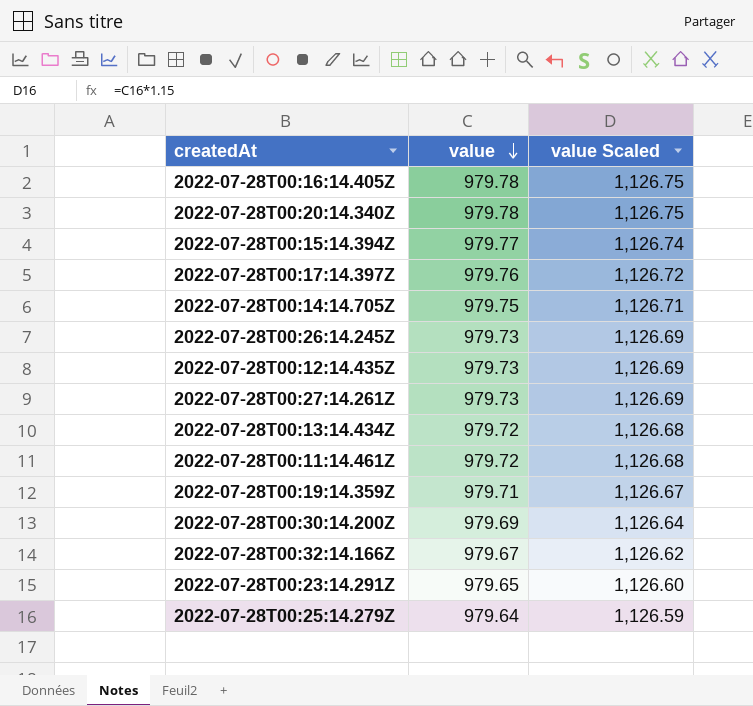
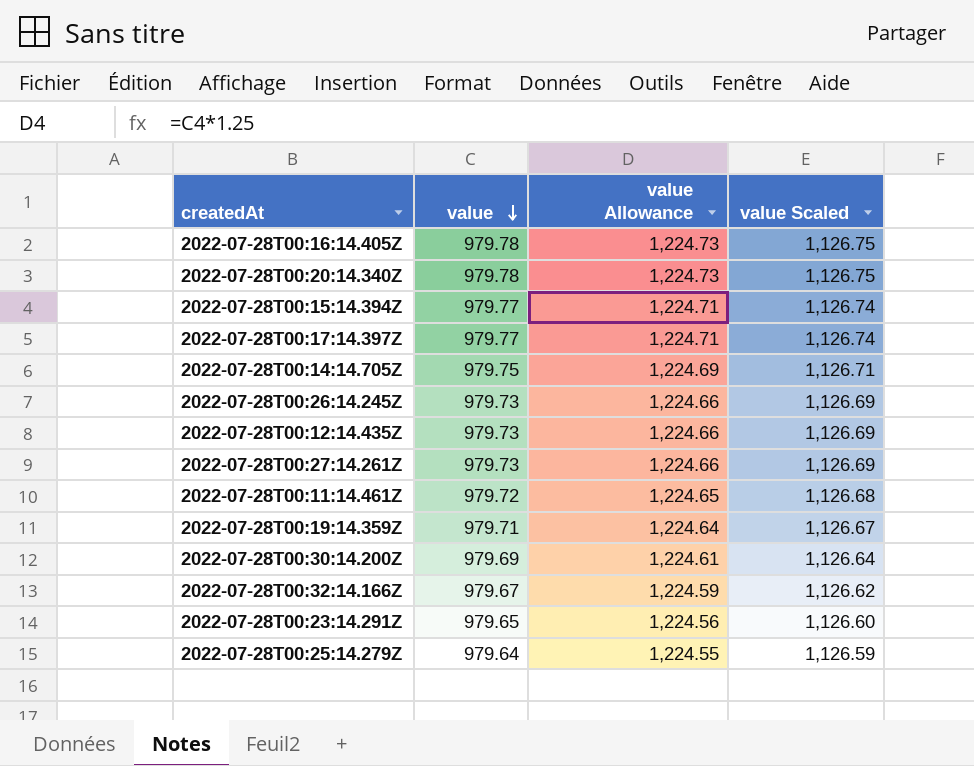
column value Allowance | formula: none -> [value] * 1.25
row 2022-07-28T00:13:14.434Z: 979.72 | 1,126.68 -> none
2022-07-28T00:17:14.397Z | value: 979.76 -> 979.77
2022-07-28T00:17:14.397Z | value Scaled: 1,126.72 -> 1,126.74

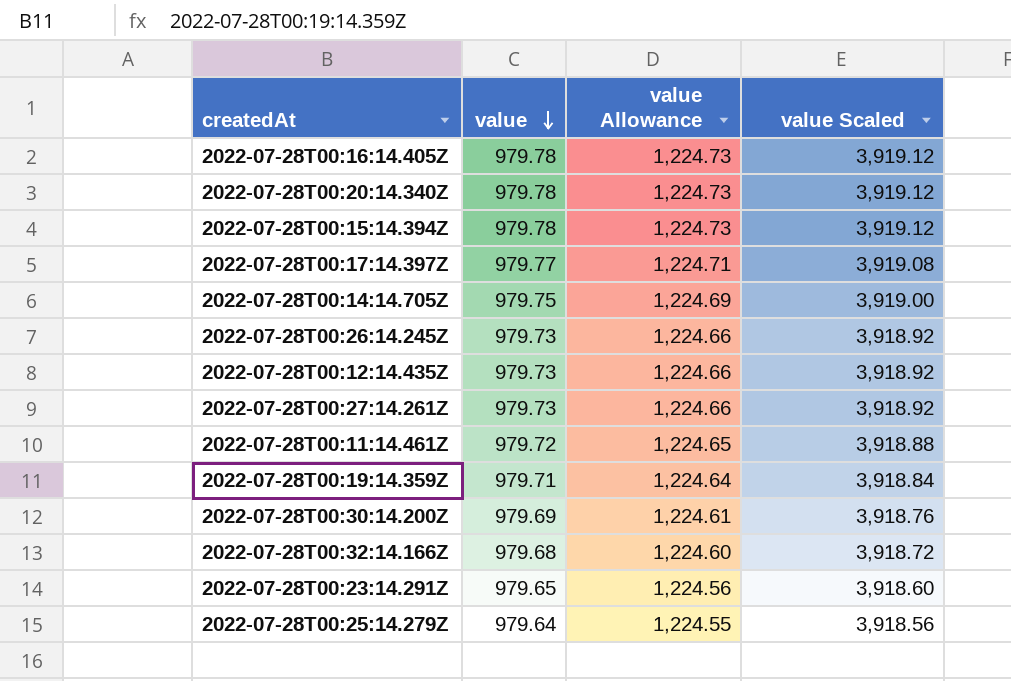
column value Scaled | formula: [value] * 1.15 -> [value] * 4
2022-07-28T00:15:14.394Z | value: 979.77 -> 979.78
2022-07-28T00:15:14.394Z | value Allowance: 1,224.71 -> 1,224.73
2022-07-28T00:32:14.166Z | value: 979.67 -> 979.68
2022-07-28T00:32:14.166Z | value Allowance: 1,224.59 -> 1,224.60

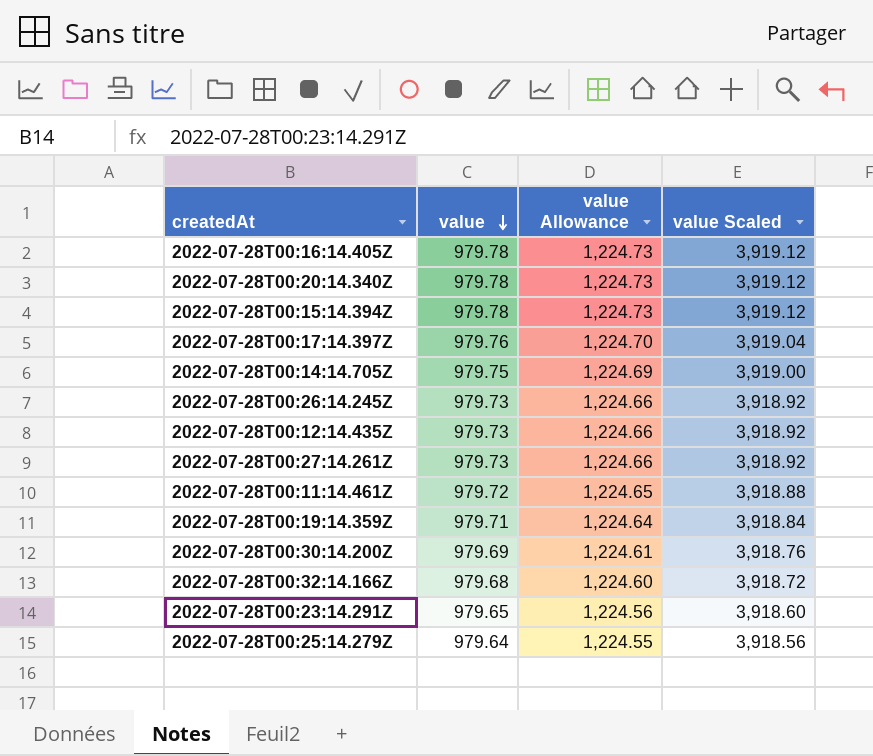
2022-07-28T00:17:14.397Z | value: 979.77 -> 979.76
2022-07-28T00:17:14.397Z | value Allowance: 1,224.71 -> 1,224.70
2022-07-28T00:17:14.397Z | value Scaled: 3,919.08 -> 3,919.04

